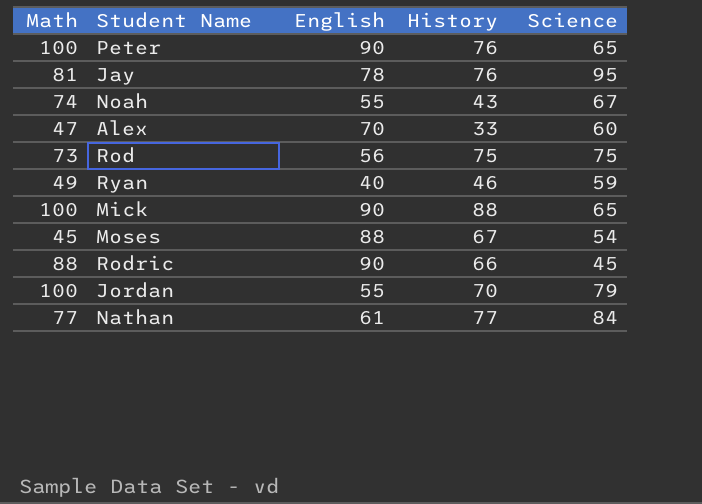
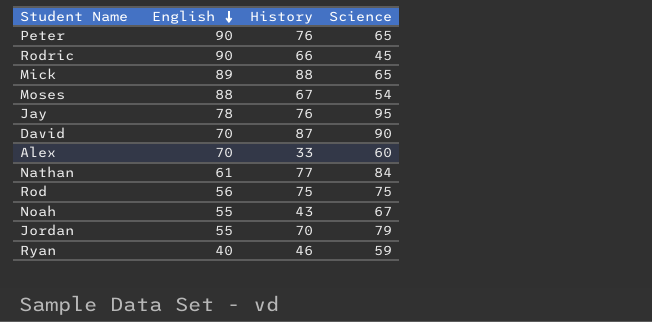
row order: none -> English descending
column Math | position: 1 -> none
Mick | English: 90 -> 89
row David: none -> 70 | 87 | 90

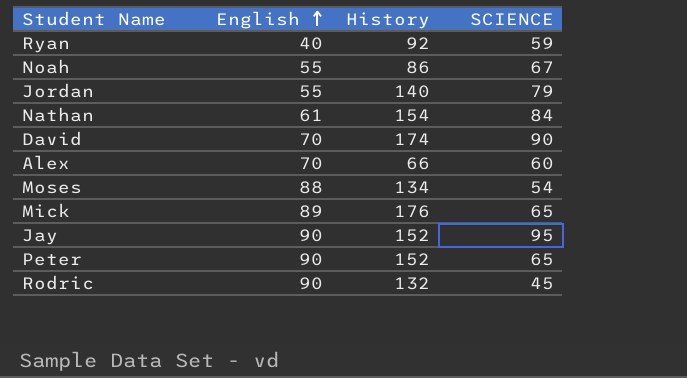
row order: English descending -> English ascending
column name: Science -> SCIENCE
row Rod: 56 | 75 | 75 -> none
Ryan | History: 46 -> 92
Noah | History: 43 -> 86
Jordan | History: 70 -> 140
Nathan | History: 77 -> 154
David | History: 87 -> 174
Alex | History: 33 -> 66
Moses | History: 67 -> 134
Mick | History: 88 -> 176
Jay | English: 78 -> 90
Jay | History: 76 -> 152
Peter | History: 76 -> 152
Rodric | History: 66 -> 132

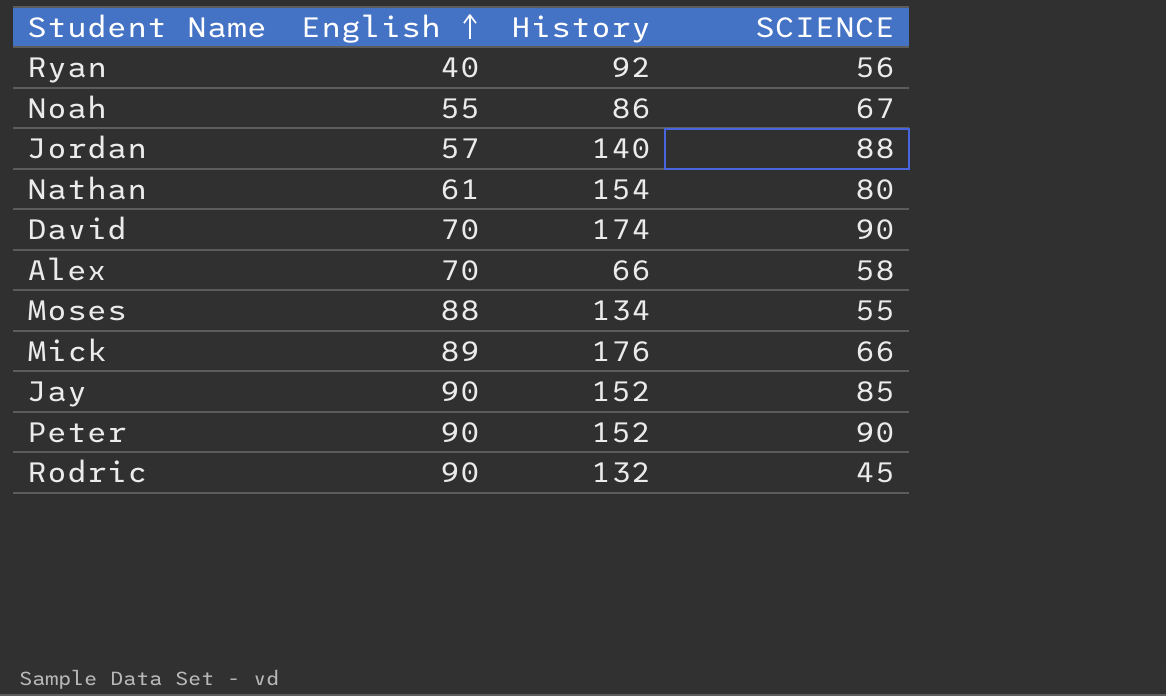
Ryan | SCIENCE: 59 -> 56
Jordan | English: 55 -> 57
Jordan | SCIENCE: 79 -> 88
Nathan | SCIENCE: 84 -> 80
Alex | SCIENCE: 60 -> 58
Moses | SCIENCE: 54 -> 55
Mick | SCIENCE: 65 -> 66
Jay | SCIENCE: 95 -> 85
Peter | SCIENCE: 65 -> 90

